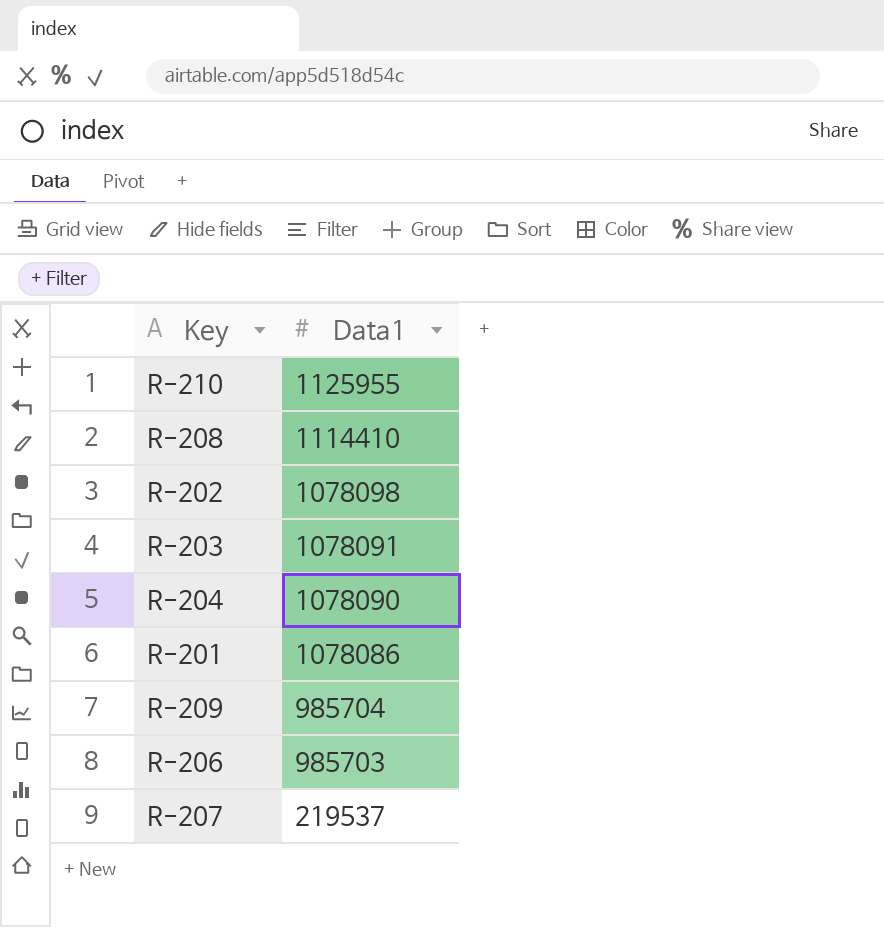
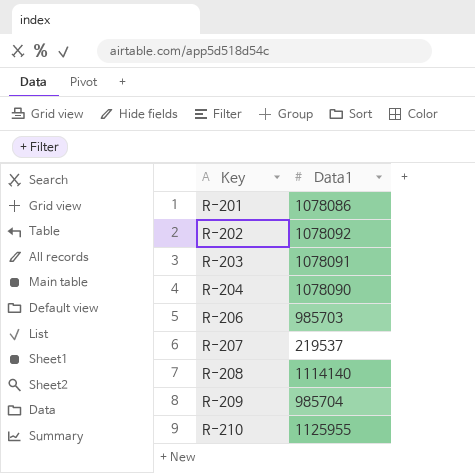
row order: Data1 descending -> Key ascending
R-202 | Data1: 1078098 -> 1078092
R-208 | Data1: 1114410 -> 1114140

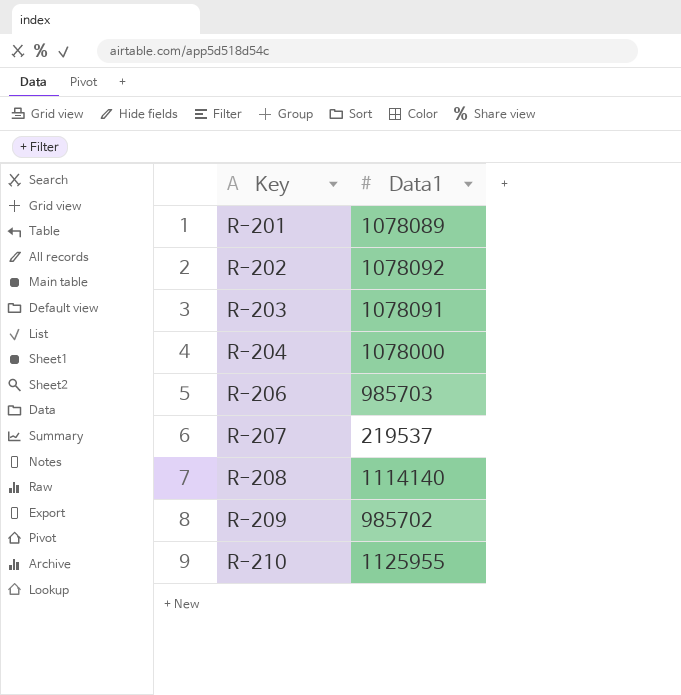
R-201 | Data1: 1078086 -> 1078089
R-204 | Data1: 1078090 -> 1078000
R-209 | Data1: 985704 -> 985702

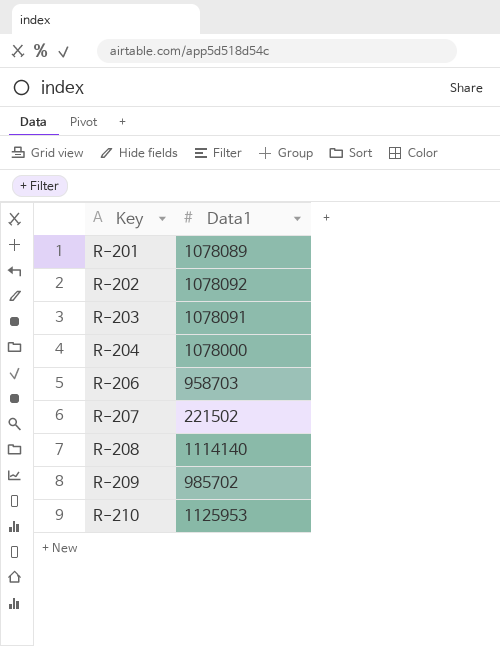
R-206 | Data1: 985703 -> 958703
R-207 | Data1: 219537 -> 221502
R-210 | Data1: 1125955 -> 1125953

